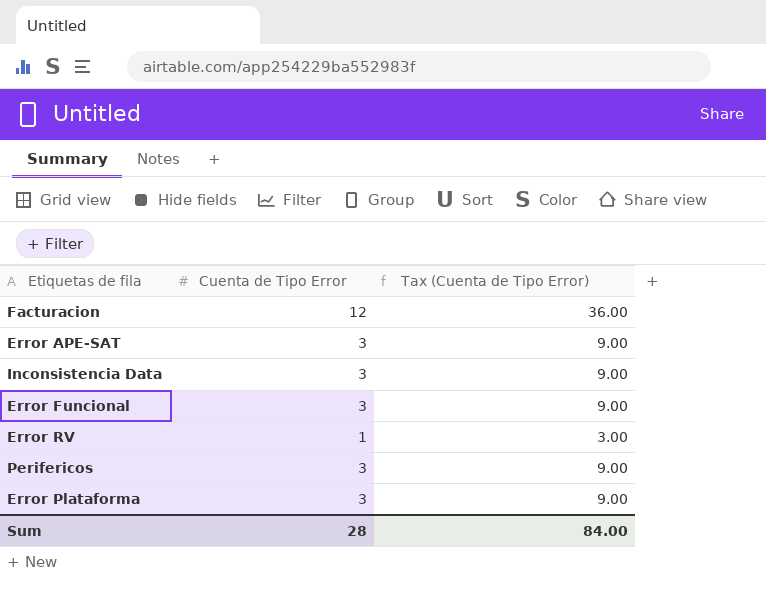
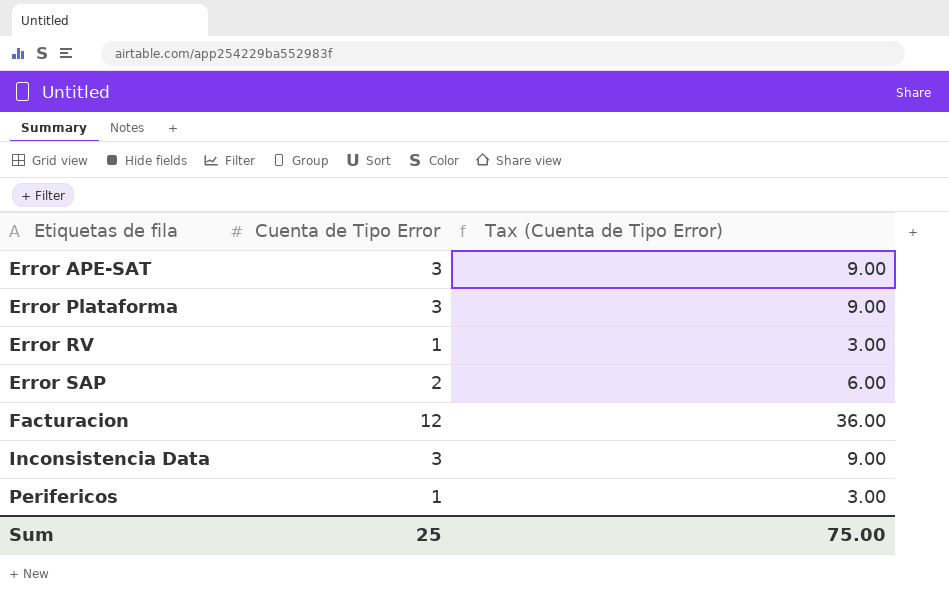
row order: none -> Etiquetas de fila ascending
row Error Funcional: 3 | 9.00 -> none
row Error SAP: none -> 2 | 6.00
Perifericos | Cuenta de Tipo Error: 3 -> 1
Perifericos | Tax (Cuenta de Tipo Error): 9.00 -> 3.00
Sum | Cuenta de Tipo Error: 28 -> 25
Sum | Tax (Cuenta de Tipo Error): 84.00 -> 75.00

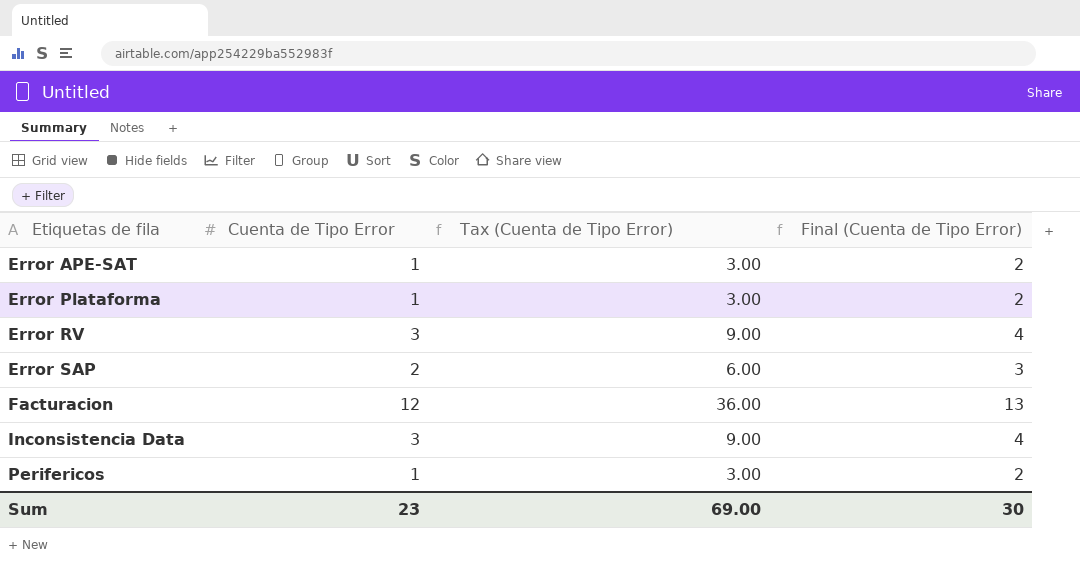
column Final (Cuenta de Tipo Error) | formula: none -> [Cuenta de Tipo Error] + 1
Error APE-SAT | Cuenta de Tipo Error: 3 -> 1
Error APE-SAT | Tax (Cuenta de Tipo Error): 9.00 -> 3.00
Error Plataforma | Cuenta de Tipo Error: 3 -> 1
Error Plataforma | Tax (Cuenta de Tipo Error): 9.00 -> 3.00
Error RV | Cuenta de Tipo Error: 1 -> 3
Error RV | Tax (Cuenta de Tipo Error): 3.00 -> 9.00
Sum | Cuenta de Tipo Error: 25 -> 23
Sum | Tax (Cuenta de Tipo Error): 75.00 -> 69.00

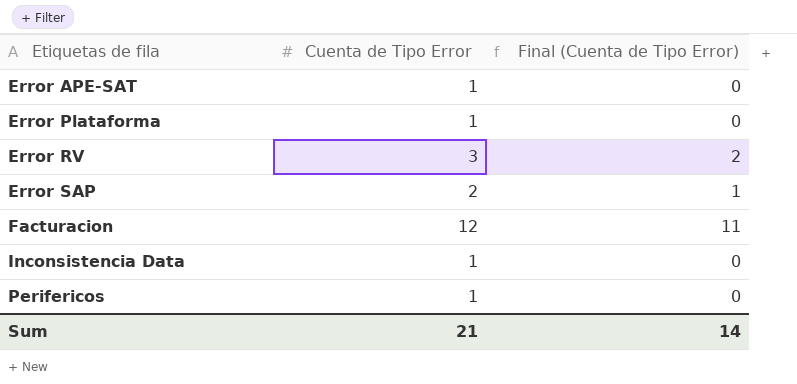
column Tax (Cuenta de Tipo Error) | formula: [Cuenta de Tipo Error] * 3 -> none
column Final (Cuenta de Tipo Error) | formula: [Cuenta de Tipo Error] + 1 -> [Cuenta de Tipo Error] - 1
Inconsistencia Data | Cuenta de Tipo Error: 3 -> 1
Sum | Cuenta de Tipo Error: 23 -> 21
Sum | Final (Cuenta de Tipo Error): 30 -> 14

